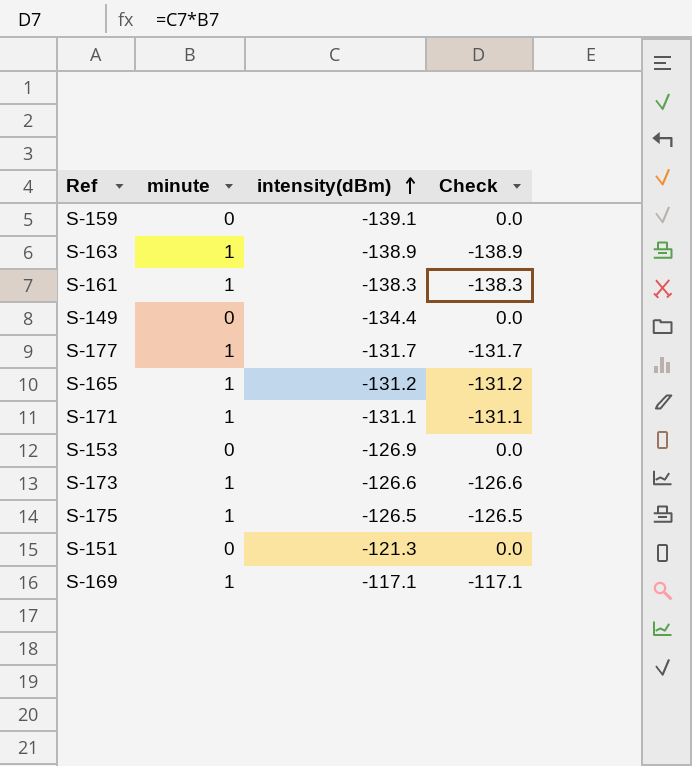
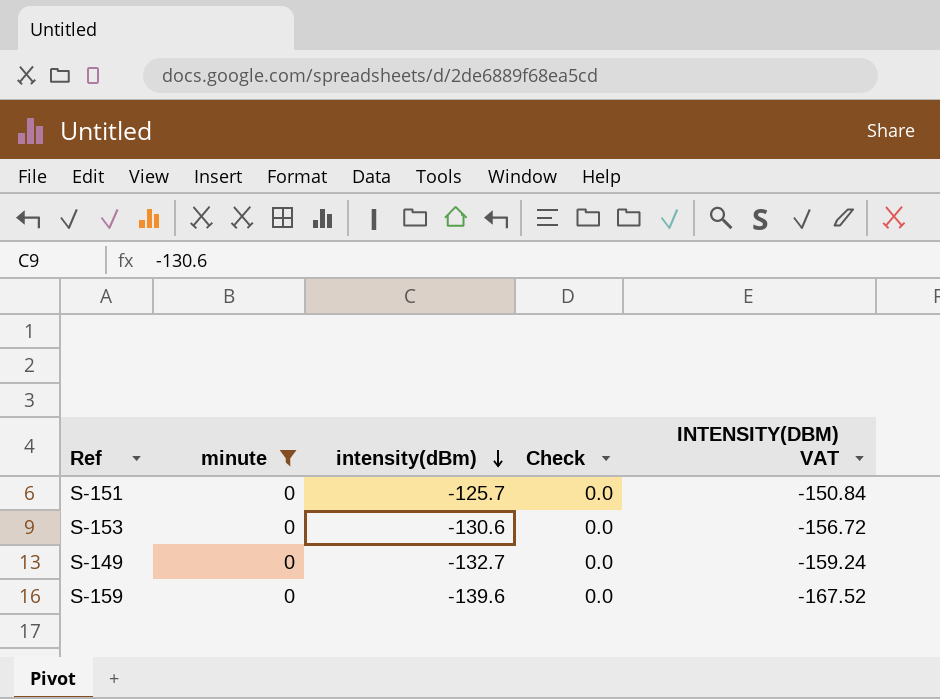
filter: none -> minute = 0
row order: intensity(dBm) ascending -> intensity(dBm) descending
column INTENSITY(DBM) VAT | formula: none -> [intensity(dBm)] * 1.2
S-151 | intensity(dBm): -121.3 -> -125.7
S-153 | intensity(dBm): -126.9 -> -130.6
S-149 | intensity(dBm): -134.4 -> -132.7
S-159 | intensity(dBm): -139.1 -> -139.6

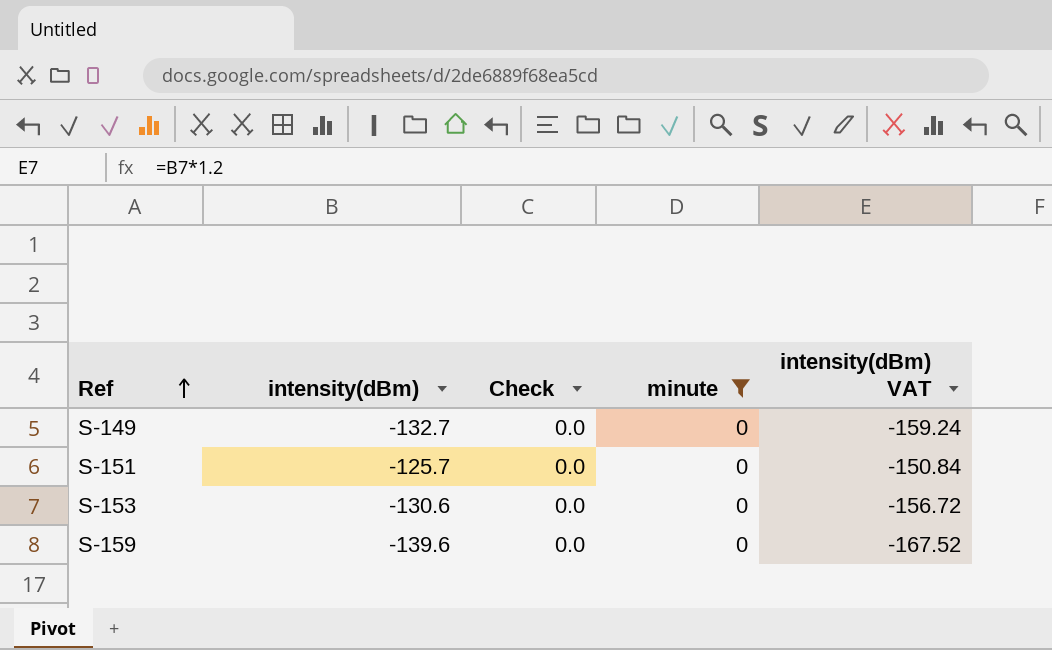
row order: intensity(dBm) descending -> Ref ascending
column minute | position: 2 -> 4
column name: INTENSITY(DBM) VAT -> intensity(dBm) VAT

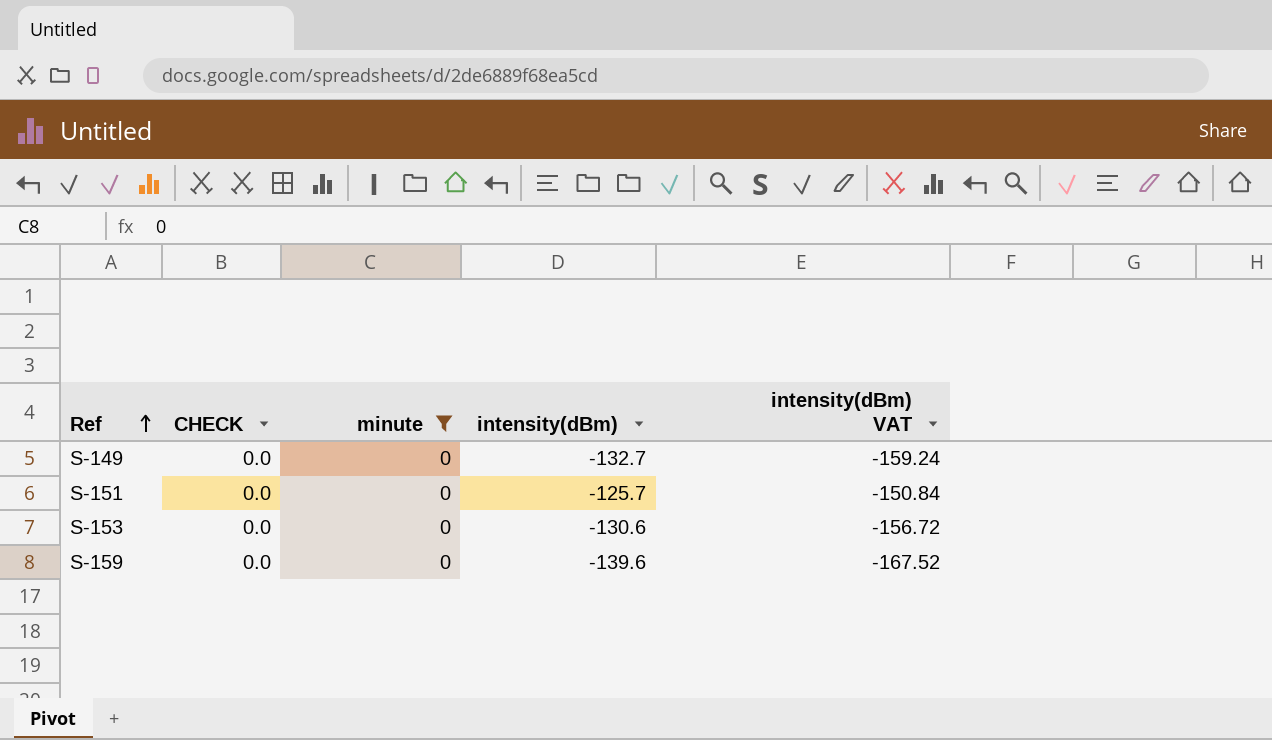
column name: Check -> CHECK
column intensity(dBm) | position: 2 -> 4

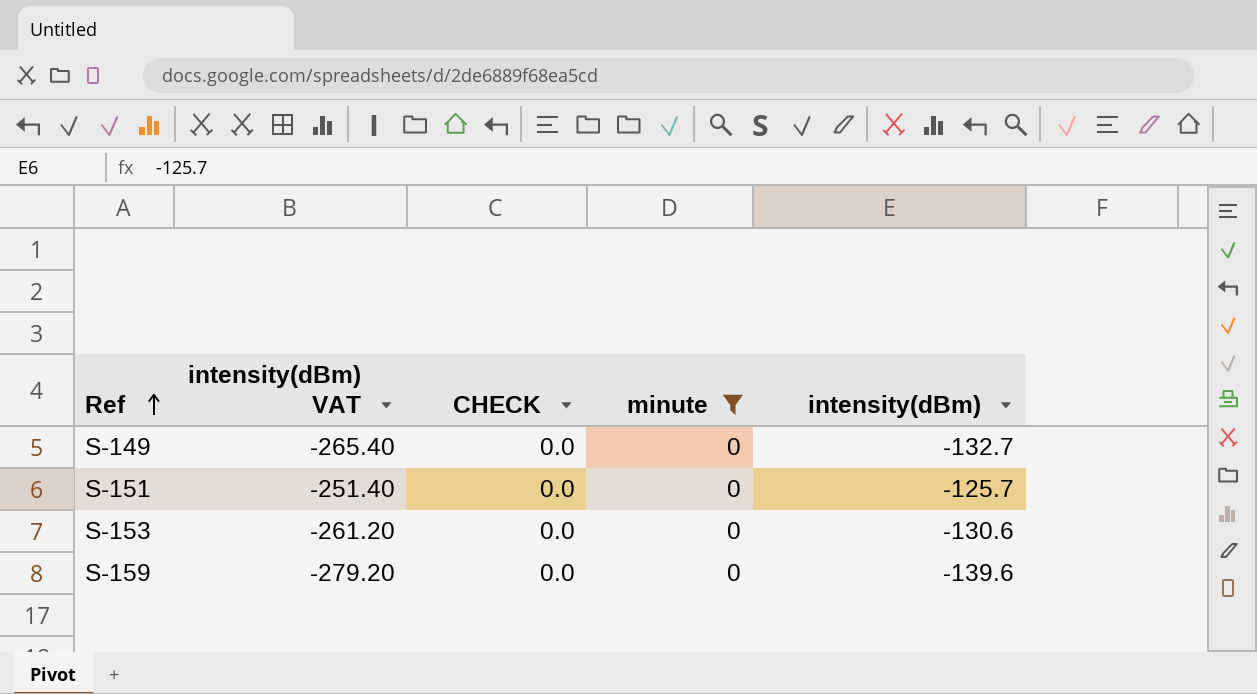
column intensity(dBm) VAT | formula: [intensity(dBm)] * 1.2 -> [intensity(dBm)] * 2
column intensity(dBm) VAT | position: 5 -> 2

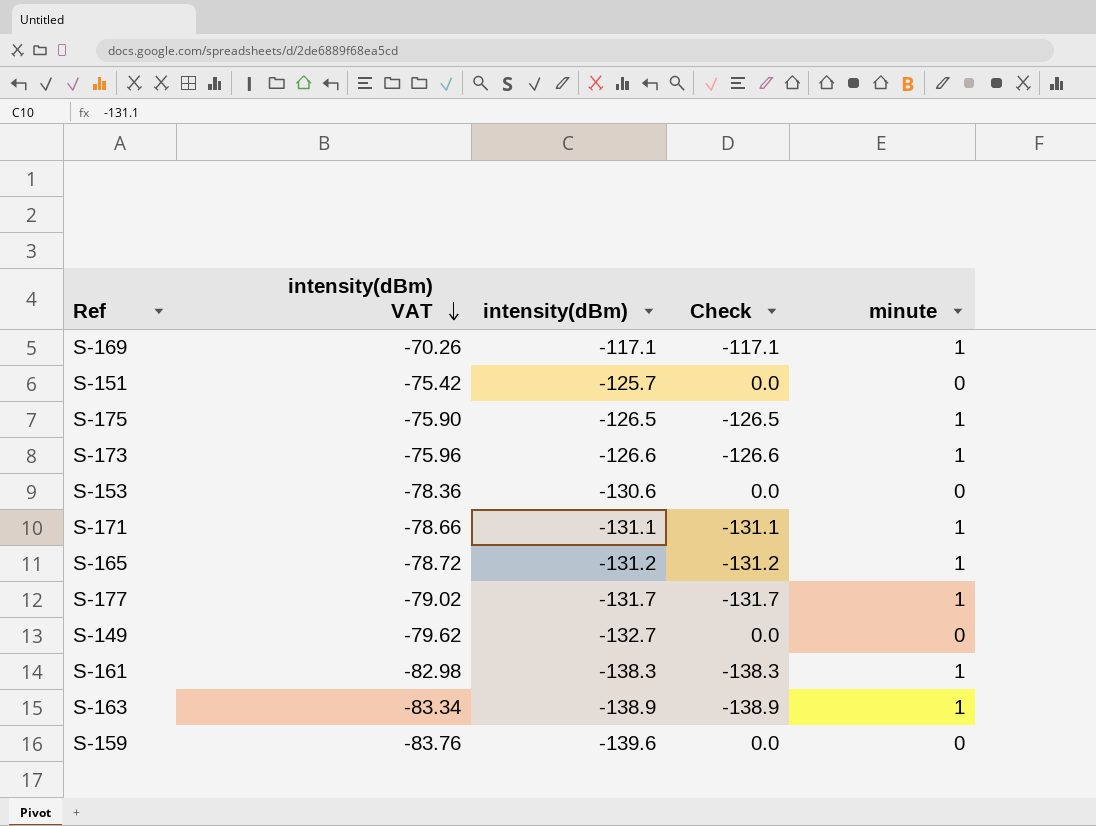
filter: minute = 0 -> none
row order: Ref ascending -> intensity(dBm) VAT descending
column intensity(dBm) VAT | formula: [intensity(dBm)] * 2 -> [intensity(dBm)] * 0.6
column intensity(dBm) | position: 5 -> 3
column name: CHECK -> Check

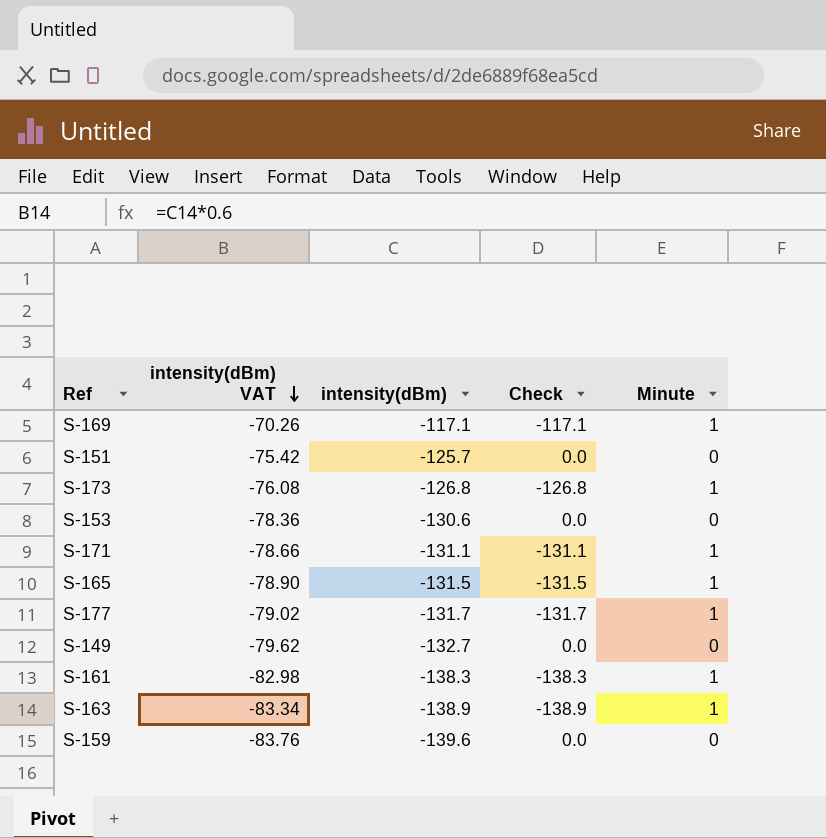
column name: minute -> Minute
row S-175: -75.90 | -126.5 | -126.5 | 1 -> none
S-173 | intensity(dBm) VAT: -75.96 -> -76.08
S-173 | intensity(dBm): -126.6 -> -126.8
S-173 | Check: -126.6 -> -126.8
S-165 | intensity(dBm) VAT: -78.72 -> -78.90
S-165 | intensity(dBm): -131.2 -> -131.5
S-165 | Check: -131.2 -> -131.5

